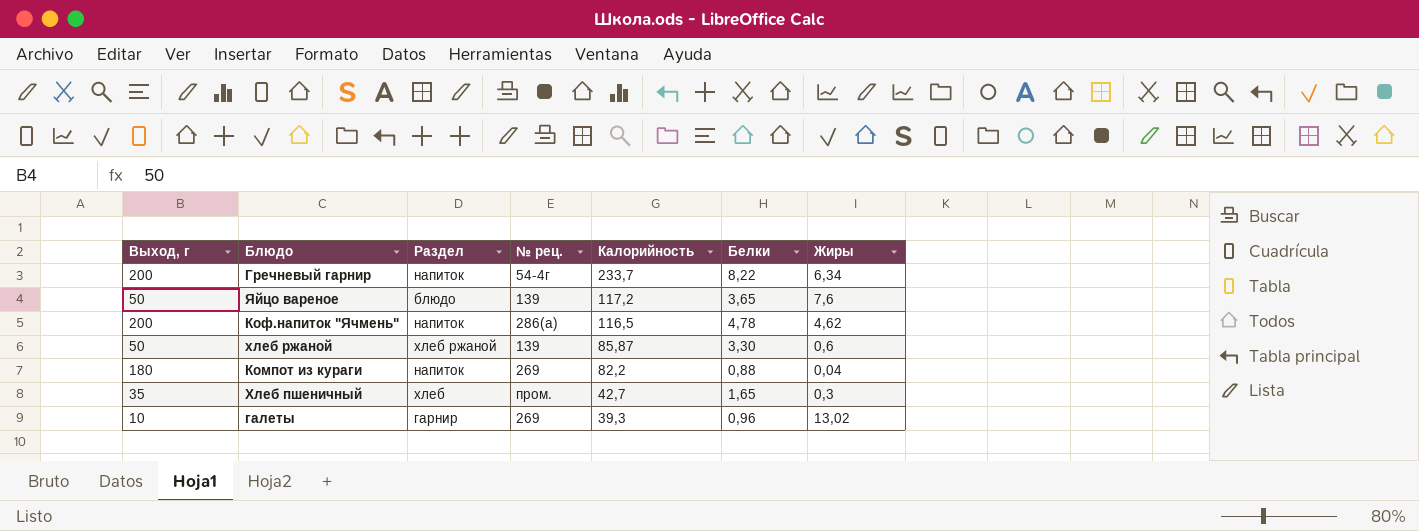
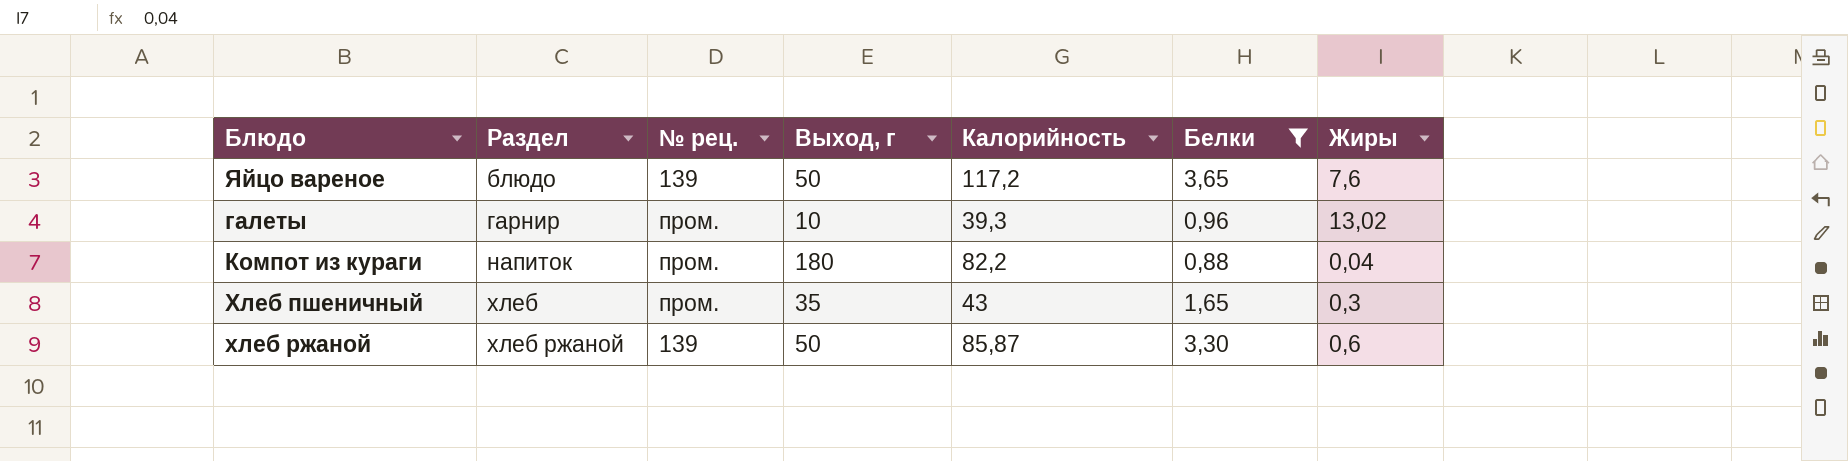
filter: none -> Белки <= 3,65
row order: Калорийность descending -> Раздел ascending
column Выход, г | position: 1 -> 4
галеты | № рец.: 269 -> пром.
Компот из кураги | № рец.: 269 -> пром.
Хлеб пшеничный | Калорийность: 42,7 -> 43

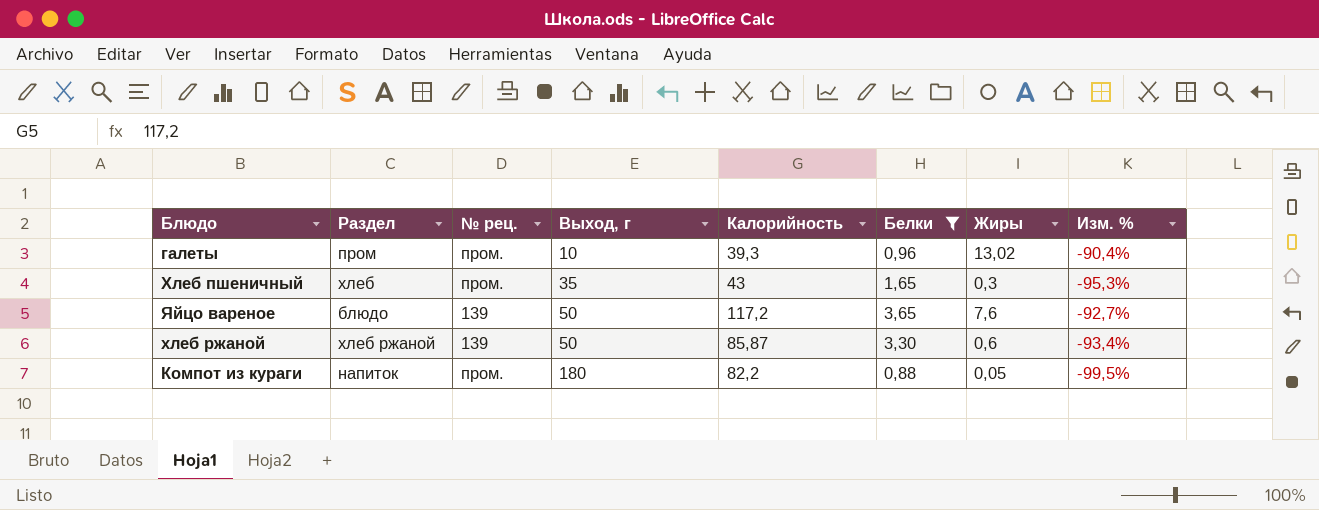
row order: Раздел ascending -> Выход, г ascending
column Изм. % | formula: none -> ([Белки] - [Выход, г]) / [Выход, г]
галеты | Раздел: гарнир -> пром
Компот из кураги | Жиры: 0,04 -> 0,05

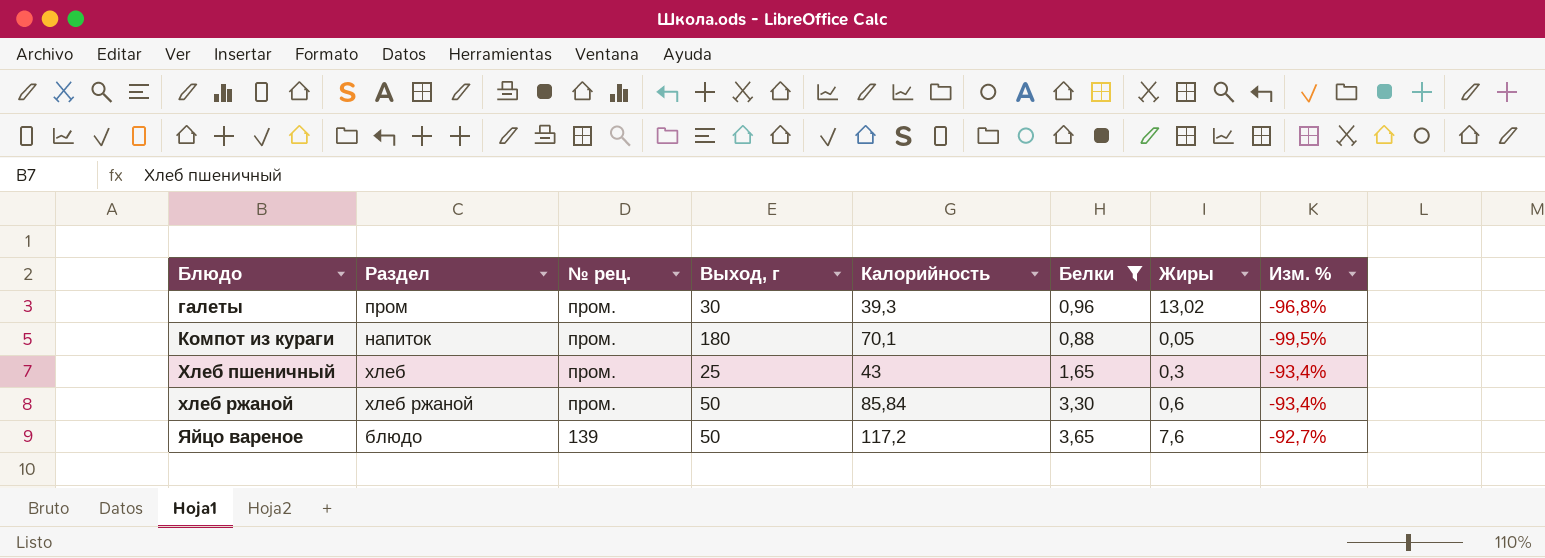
row order: Выход, г ascending -> Блюдо ascending
галеты | Выход, г: 10 -> 30
галеты | Изм. %: -90,4% -> -96,8%
Компот из кураги | Калорийность: 82,2 -> 70,1
Хлеб пшеничный | Выход, г: 35 -> 25
Хлеб пшеничный | Изм. %: -95,3% -> -93,4%
хлеб ржаной | № рец.: 139 -> пром.
хлеб ржаной | Калорийность: 85,87 -> 85,84

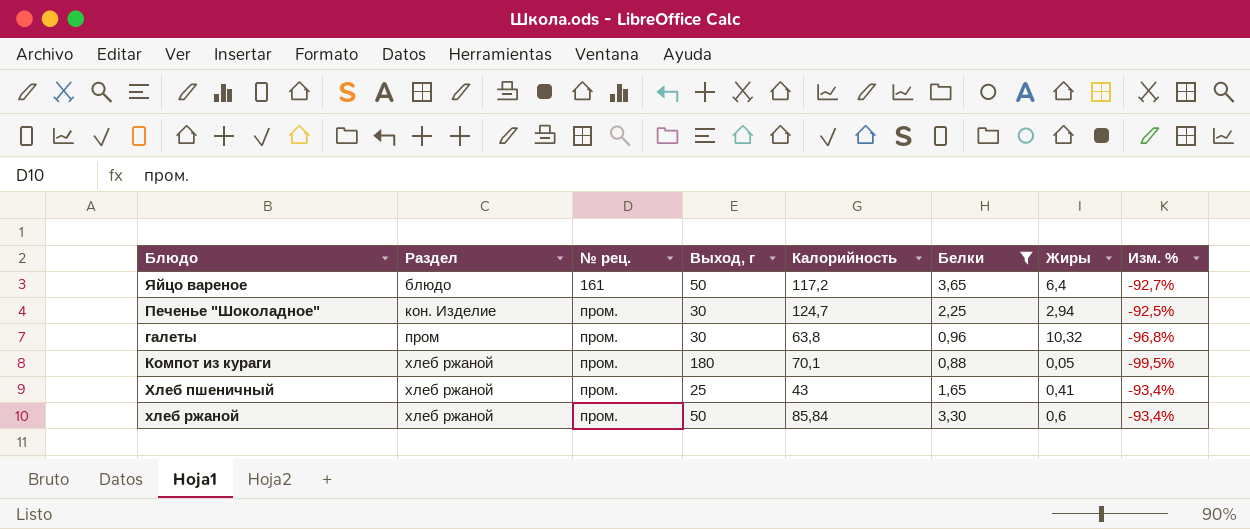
row order: Блюдо ascending -> Раздел ascending
Яйцо вареное | № рец.: 139 -> 161
Яйцо вареное | Жиры: 7,6 -> 6,4
row Печенье "Шоколадное": none -> кон. Изделие | пром. | 30 | 124,7 | 2,25 | 2,94 | -92,5%
галеты | Калорийность: 39,3 -> 63,8
галеты | Жиры: 13,02 -> 10,32
Компот из кураги | Раздел: напиток -> хлеб ржаной
Хлеб пшеничный | Раздел: хлеб -> хлеб ржаной
Хлеб пшеничный | Жиры: 0,3 -> 0,41

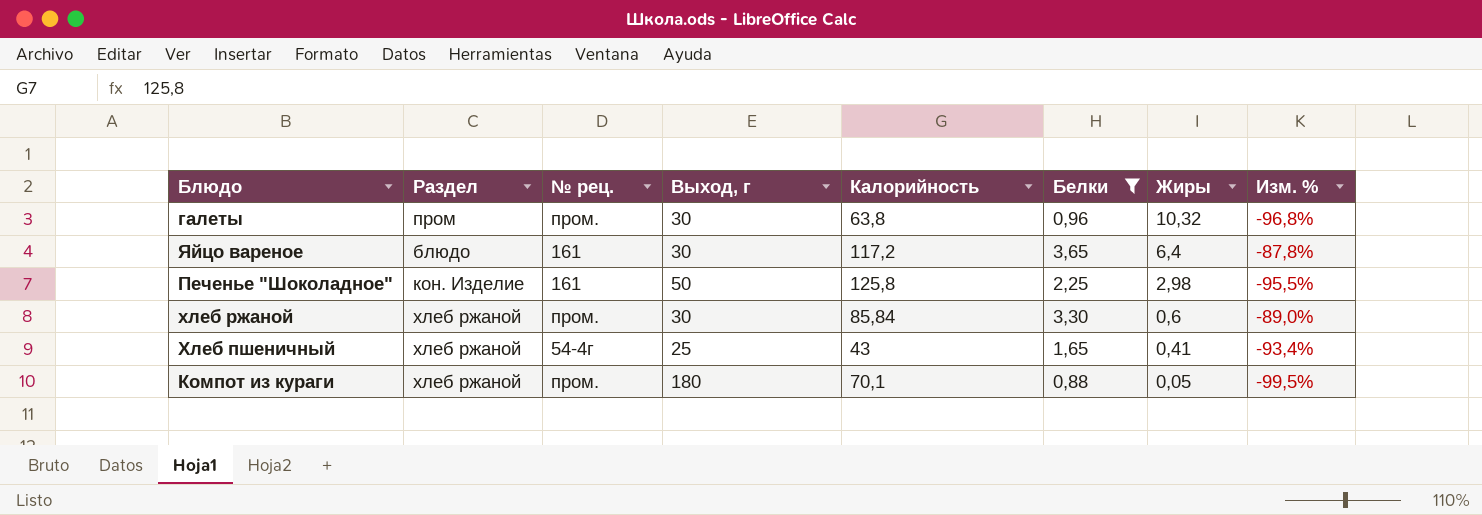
row order: Раздел ascending -> Жиры descending
Яйцо вареное | Выход, г: 50 -> 30
Яйцо вареное | Изм. %: -92,7% -> -87,8%
Печенье "Шоколадное" | № рец.: пром. -> 161
Печенье "Шоколадное" | Выход, г: 30 -> 50
Печенье "Шоколадное" | Калорийность: 124,7 -> 125,8
Печенье "Шоколадное" | Жиры: 2,94 -> 2,98
Печенье "Шоколадное" | Изм. %: -92,5% -> -95,5%
хлеб ржаной | Выход, г: 50 -> 30
хлеб ржаной | Изм. %: -93,4% -> -89,0%
Хлеб пшеничный | № рец.: пром. -> 54-4г

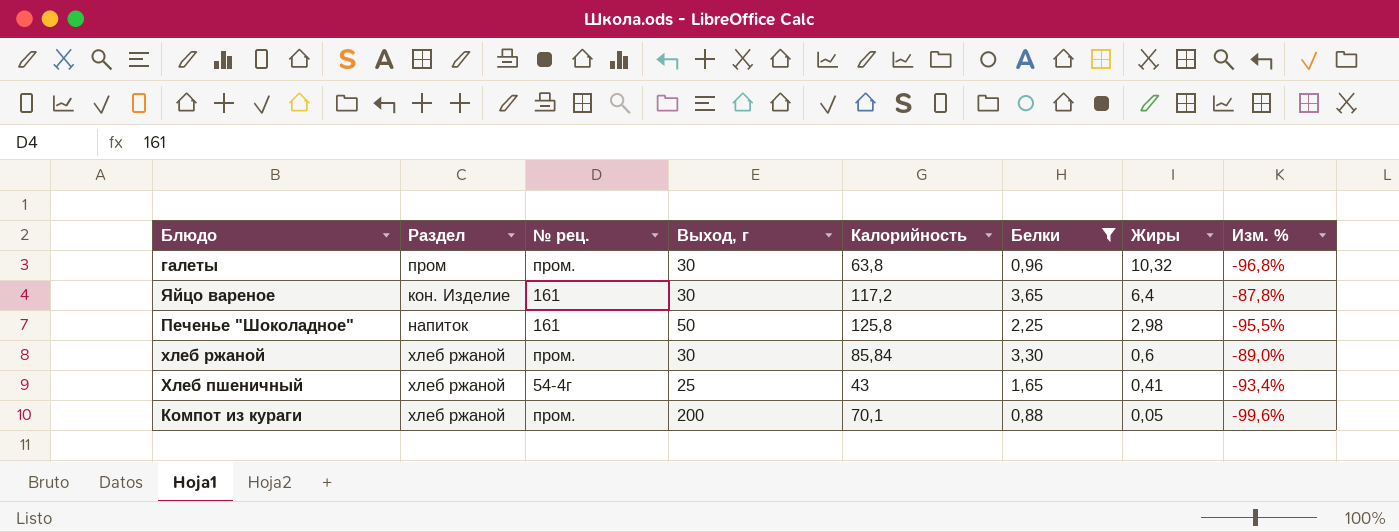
Яйцо вареное | Раздел: блюдо -> кон. Изделие
Печенье "Шоколадное" | Раздел: кон. Изделие -> напиток
Компот из кураги | Выход, г: 180 -> 200
Компот из кураги | Изм. %: -99,5% -> -99,6%

